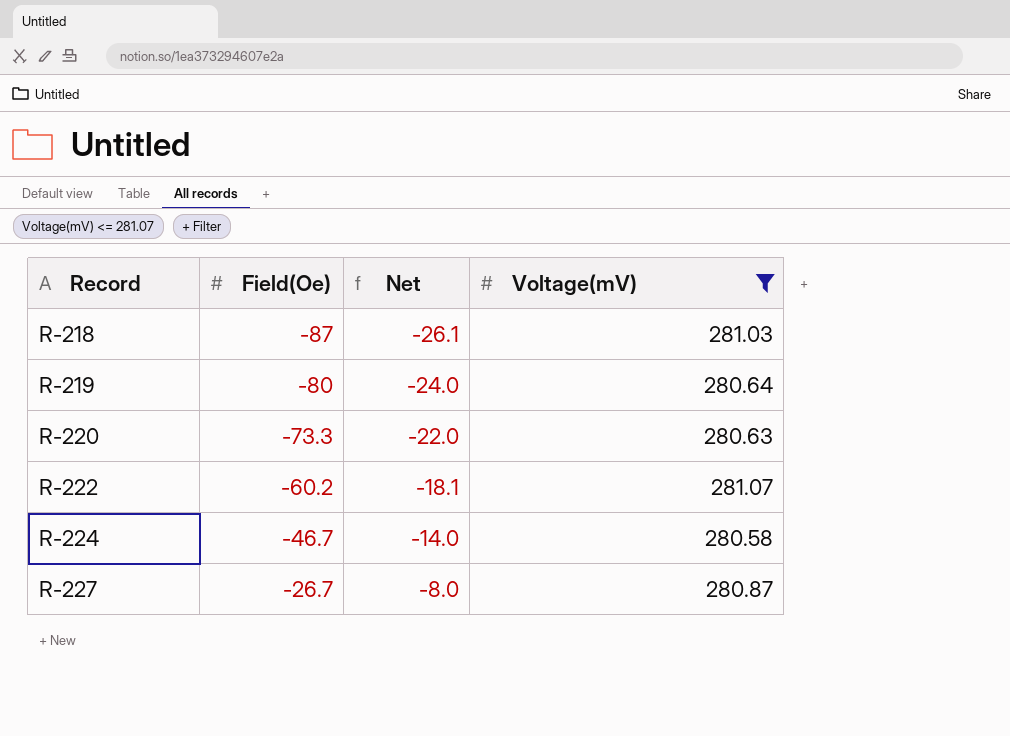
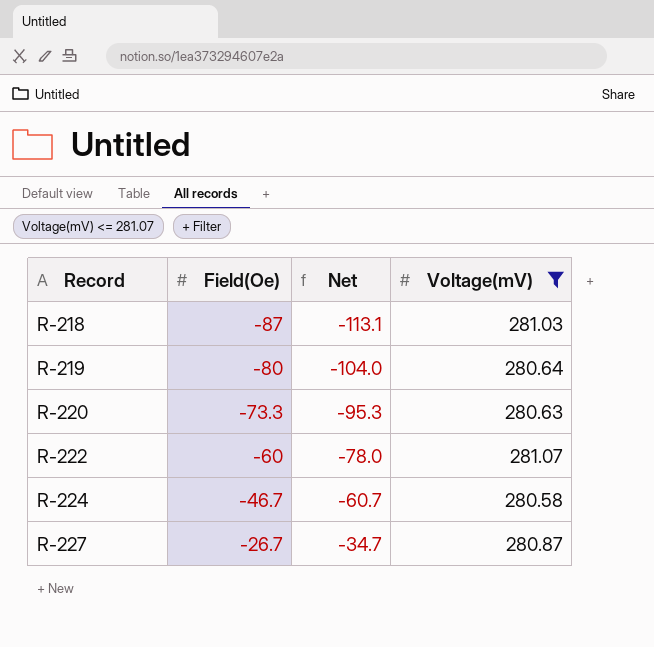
column Net | formula: [Field(Oe)] * 0.3 -> [Field(Oe)] * 1.3
R-222 | Field(Oe): -60.2 -> -60

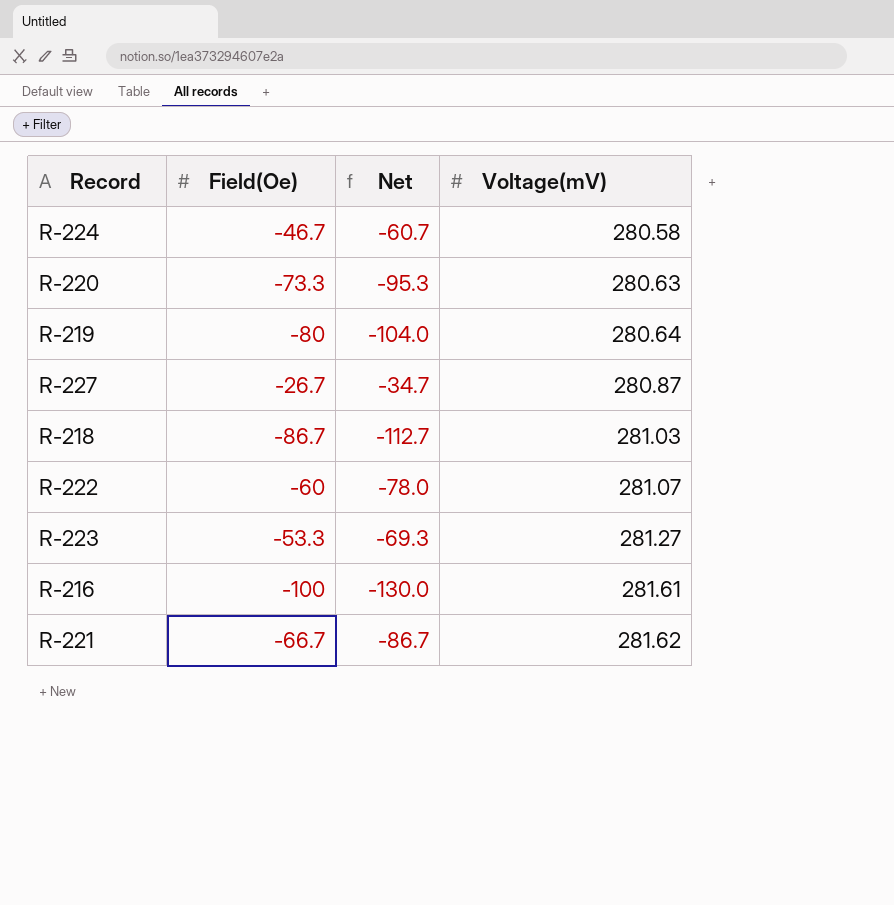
filter: Voltage(mV) <= 281.07 -> none
row order: Record ascending -> Voltage(mV) ascending
R-218 | Field(Oe): -87 -> -86.7
R-218 | Net: -113.1 -> -112.7

